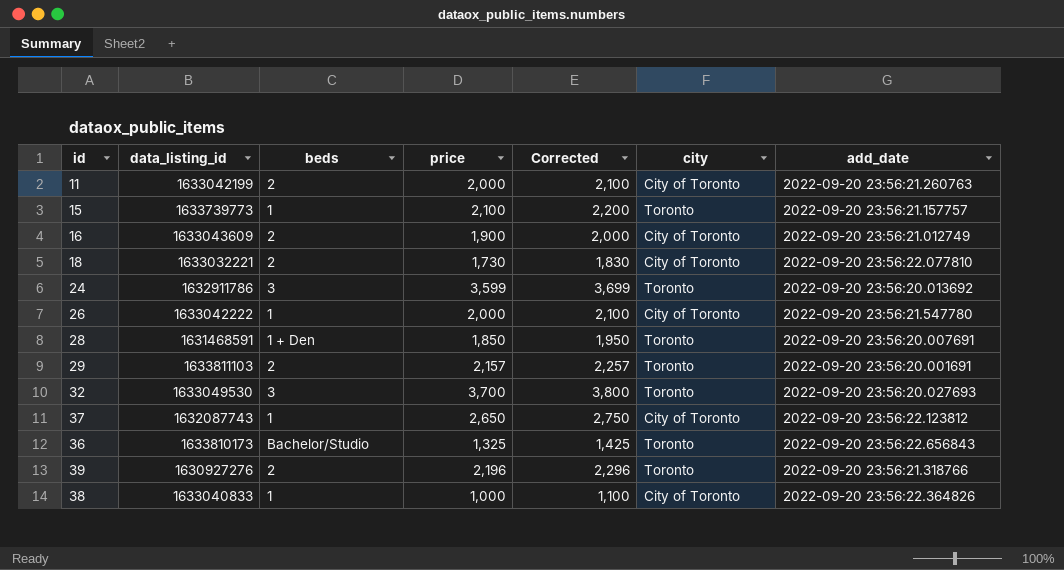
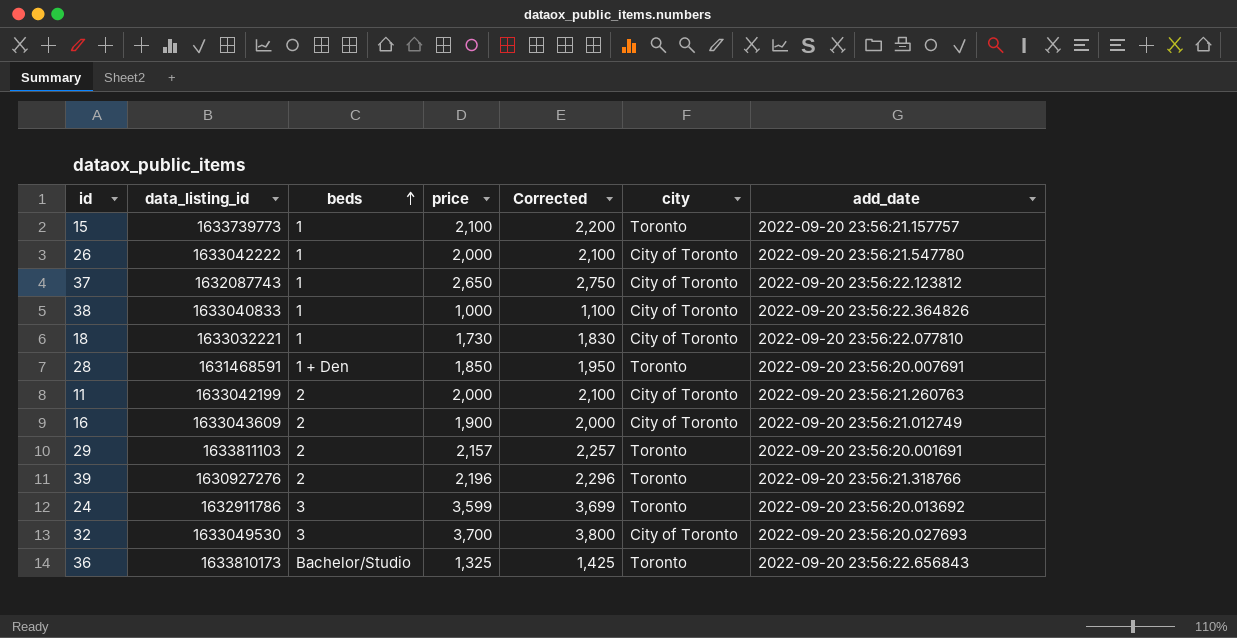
row order: none -> beds ascending
18 | beds: 2 -> 1
32 | city: Toronto -> City of Toronto

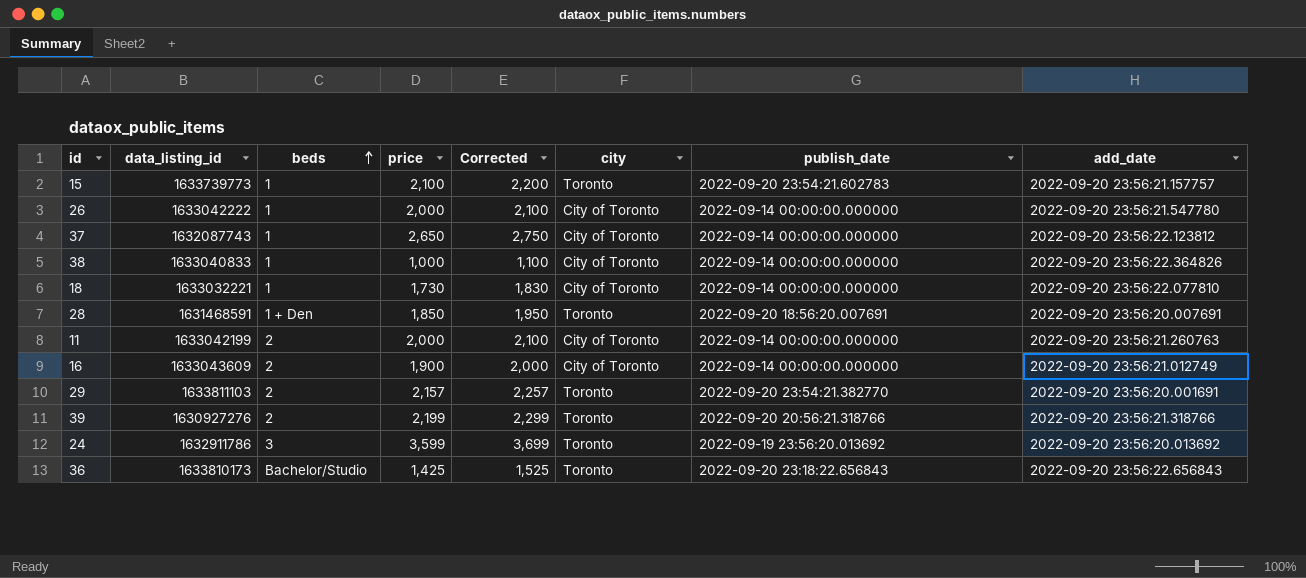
column publish_date | position: none -> 7
row 32: 1633049530 | 3 | 3,700 | 3,800 | City of Toronto | 2022-09-20 23:56:20.027693 -> none
39 | price: 2,196 -> 2,199
39 | Corrected: 2,296 -> 2,299
36 | price: 1,325 -> 1,425
36 | Corrected: 1,425 -> 1,525

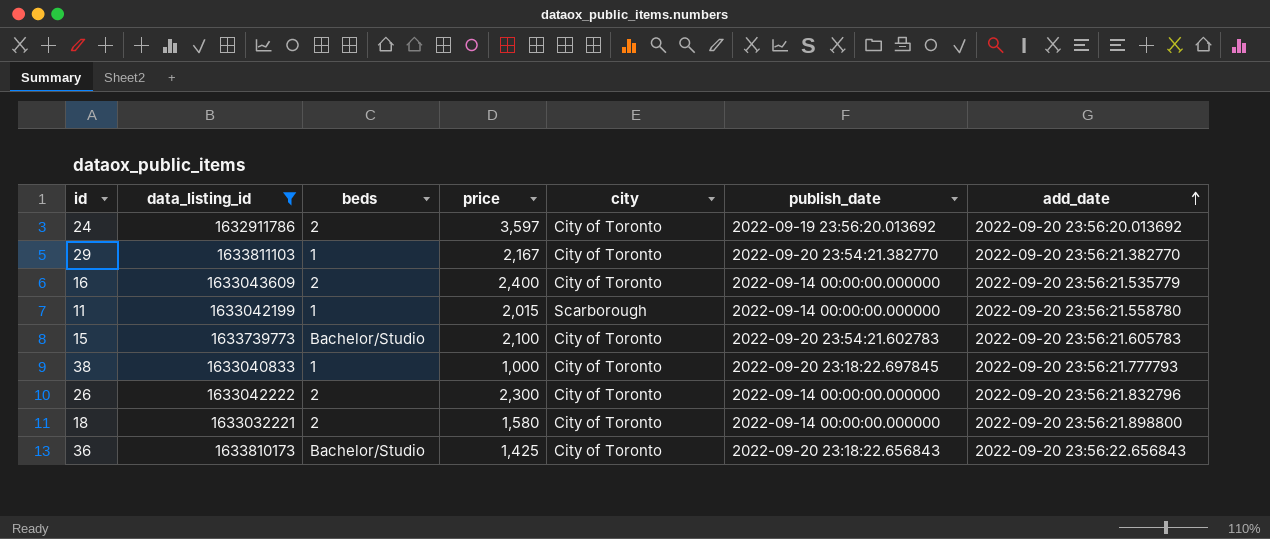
filter: none -> data_listing_id >= 1632911786
row order: beds ascending -> add_date ascending
column Corrected | formula: [price] + 100 -> none
24 | beds: 3 -> 2
24 | price: 3,599 -> 3,597
24 | city: Toronto -> City of Toronto
29 | beds: 2 -> 1
29 | price: 2,157 -> 2,167
29 | city: Toronto -> City of Toronto
29 | add_date: 2022-09-20 23:56:20.001691 -> 2022-09-20 23:56:21.382770
16 | price: 1,900 -> 2,400
16 | add_date: 2022-09-20 23:56:21.012749 -> 2022-09-20 23:56:21.535779
11 | beds: 2 -> 1
11 | price: 2,000 -> 2,015
11 | city: City of Toronto -> Scarborough
11 | add_date: 2022-09-20 23:56:21.260763 -> 2022-09-20 23:56:21.558780
15 | beds: 1 -> Bachelor/Studio
15 | city: Toronto -> City of Toronto
15 | add_date: 2022-09-20 23:56:21.157757 -> 2022-09-20 23:56:21.605783
38 | publish_date: 2022-09-14 00:00:00.000000 -> 2022-09-20 23:18:22.697845
38 | add_date: 2022-09-20 23:56:22.364826 -> 2022-09-20 23:56:21.777793
26 | beds: 1 -> 2
26 | price: 2,000 -> 2,300
26 | add_date: 2022-09-20 23:56:21.547780 -> 2022-09-20 23:56:21.832796
18 | beds: 1 -> 2
18 | price: 1,730 -> 1,580
18 | add_date: 2022-09-20 23:56:22.077810 -> 2022-09-20 23:56:21.898800
36 | city: Toronto -> City of Toronto

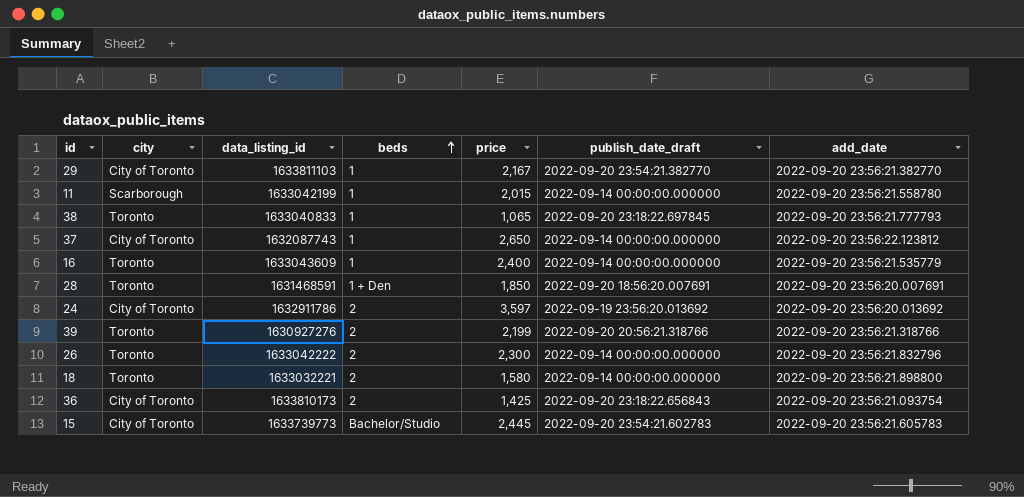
filter: data_listing_id >= 1632911786 -> none
row order: add_date ascending -> beds ascending
column city | position: 5 -> 2
column name: publish_date -> publish_date_draft
38 | city: City of Toronto -> Toronto
38 | price: 1,000 -> 1,065
16 | city: City of Toronto -> Toronto
16 | beds: 2 -> 1
26 | city: City of Toronto -> Toronto
18 | city: City of Toronto -> Toronto
36 | beds: Bachelor/Studio -> 2
36 | add_date: 2022-09-20 23:56:22.656843 -> 2022-09-20 23:56:21.093754
15 | price: 2,100 -> 2,445

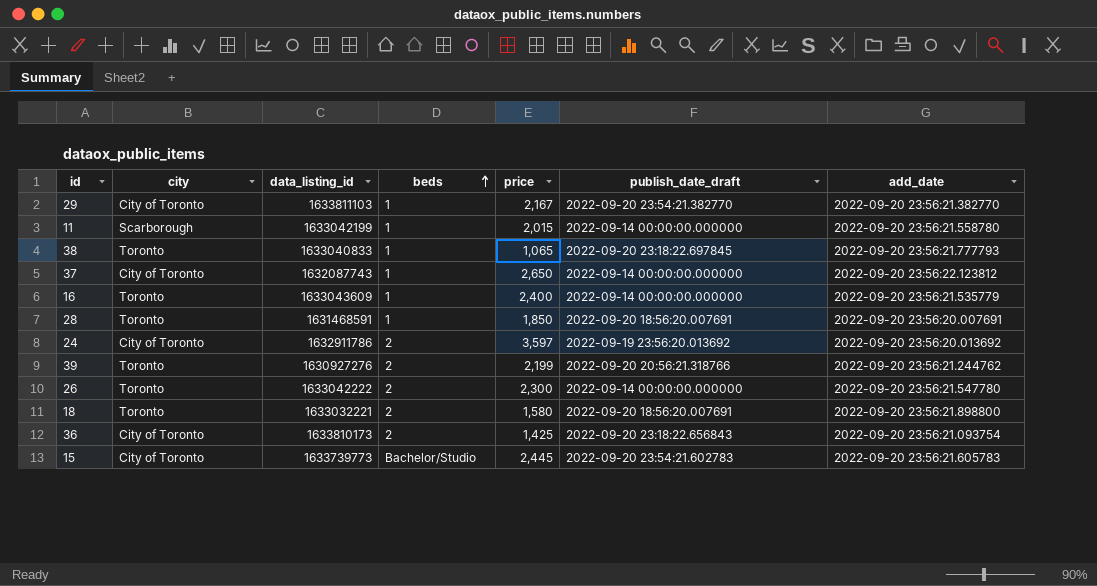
28 | beds: 1 + Den -> 1
39 | add_date: 2022-09-20 23:56:21.318766 -> 2022-09-20 23:56:21.244762
26 | add_date: 2022-09-20 23:56:21.832796 -> 2022-09-20 23:56:21.547780
18 | publish_date_draft: 2022-09-14 00:00:00.000000 -> 2022-09-20 18:56:20.007691

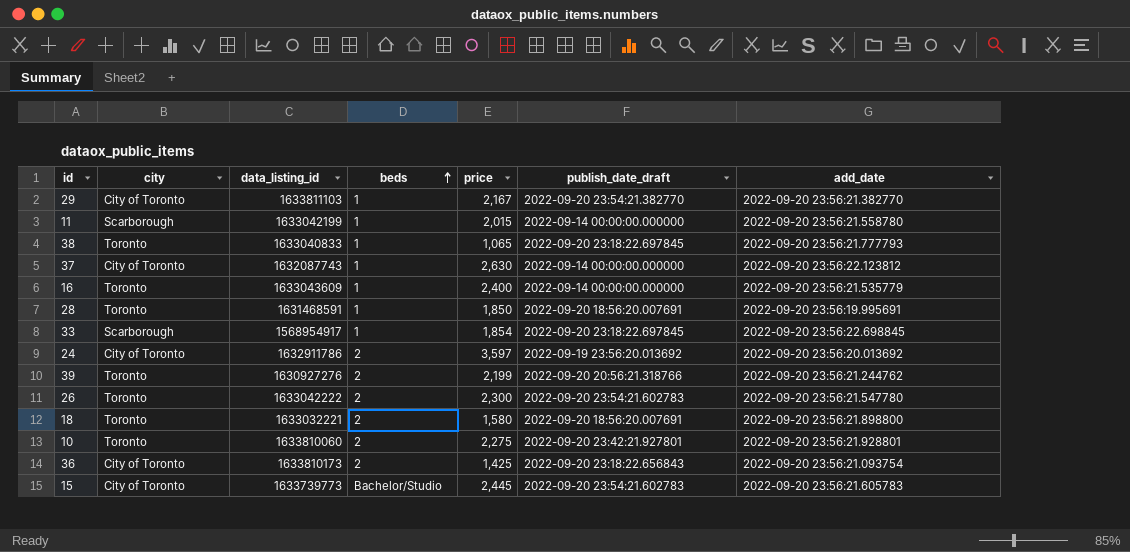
37 | price: 2,650 -> 2,630
28 | add_date: 2022-09-20 23:56:20.007691 -> 2022-09-20 23:56:19.995691
row 33: none -> Scarborough | 1568954917 | 1 | 1,854 | 2022-09-20 23:18:22.697845 | 2022-09-20 23:56:22.698845
26 | publish_date_draft: 2022-09-14 00:00:00.000000 -> 2022-09-20 23:54:21.602783
row 10: none -> Toronto | 1633810060 | 2 | 2,275 | 2022-09-20 23:42:21.927801 | 2022-09-20 23:56:21.928801

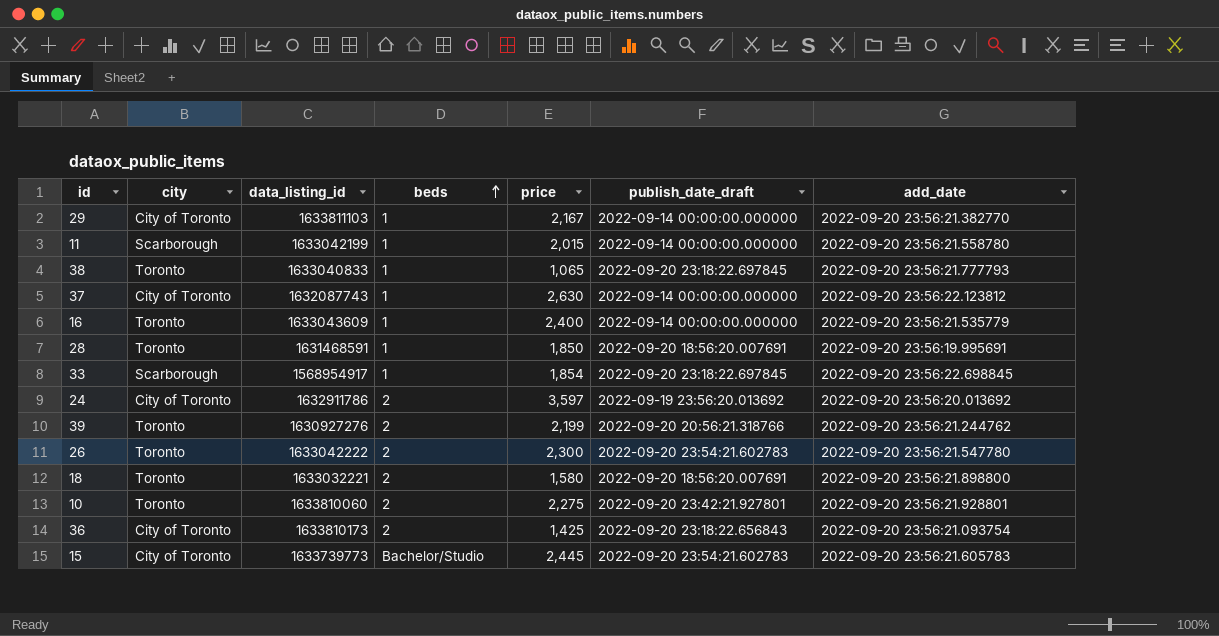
29 | publish_date_draft: 2022-09-20 23:54:21.382770 -> 2022-09-14 00:00:00.000000

